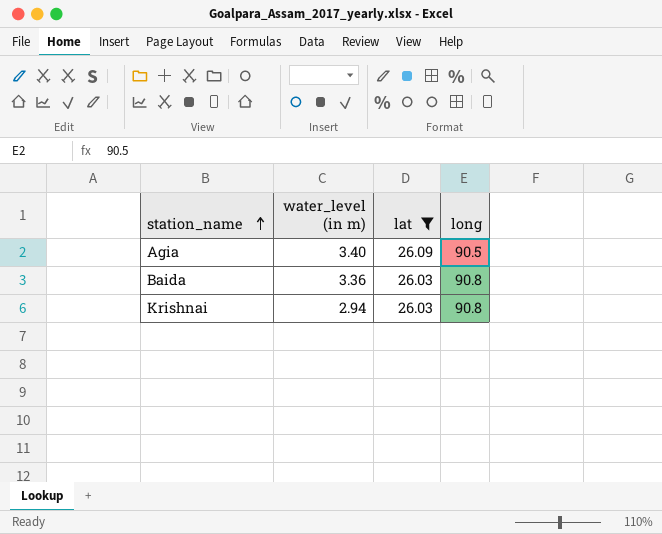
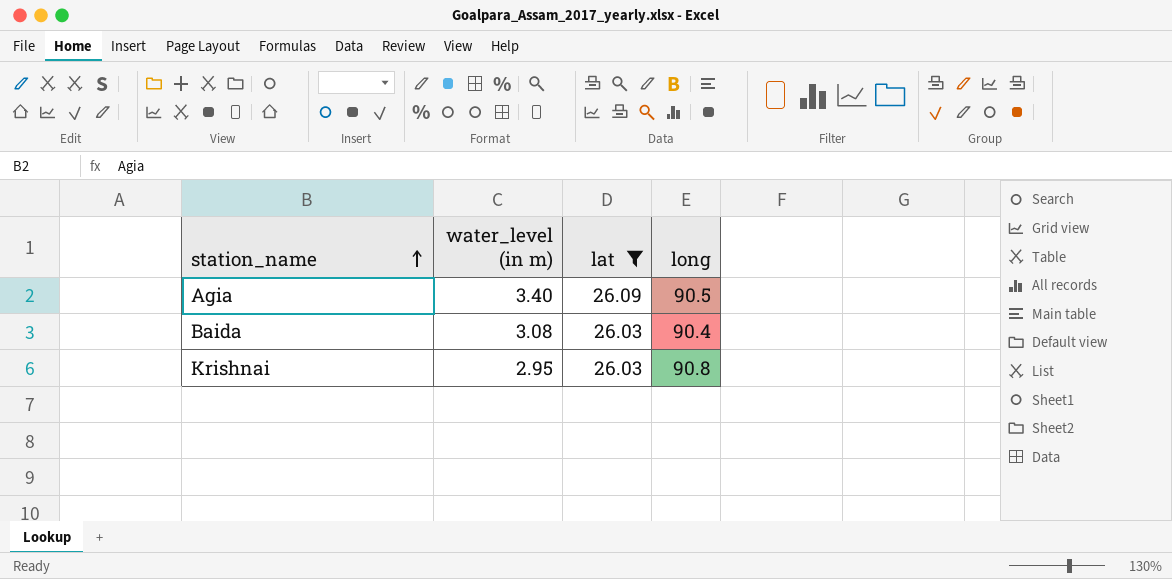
Baida | water_level (in m): 3.36 -> 3.08
Baida | long: 90.8 -> 90.4
Krishnai | water_level (in m): 2.94 -> 2.95

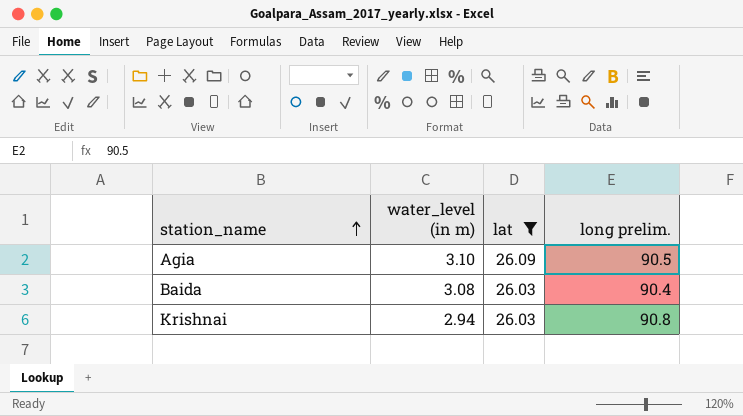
column name: long -> long prelim.
Agia | water_level (in m): 3.40 -> 3.10
Krishnai | water_level (in m): 2.95 -> 2.94

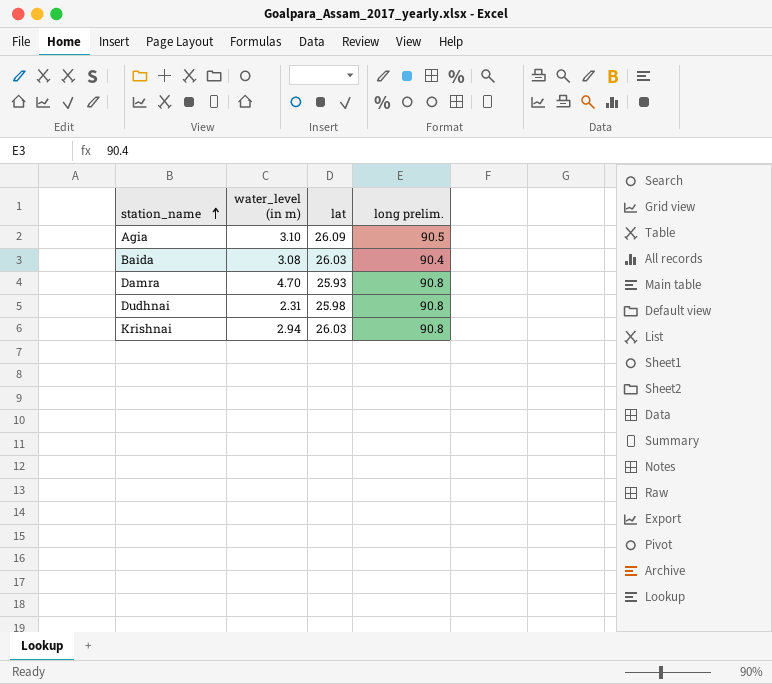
filter: lat >= 26.03 -> none

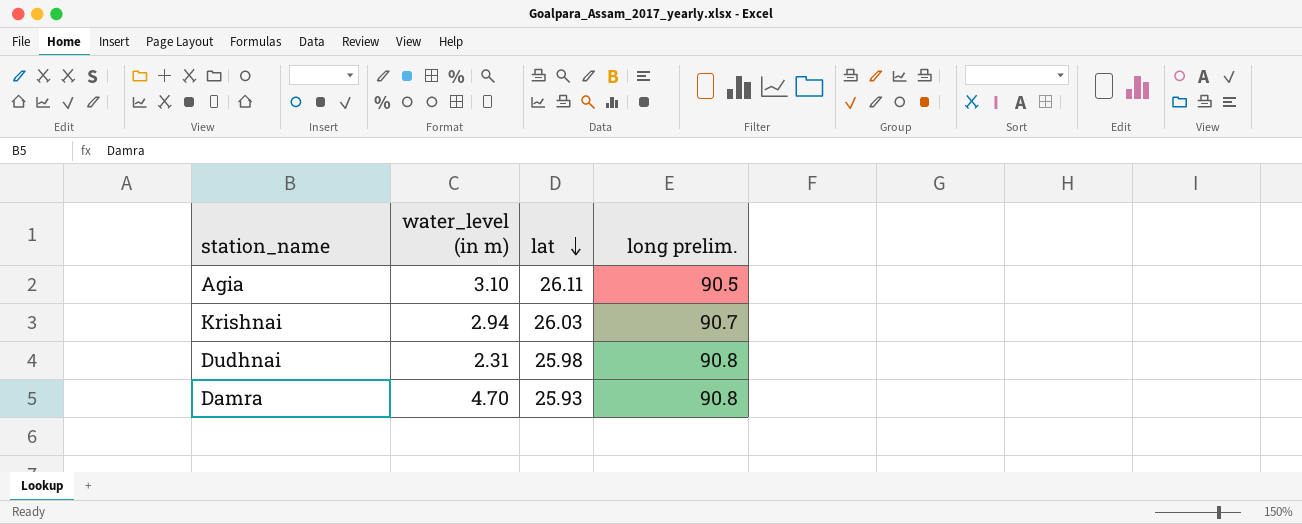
row order: station_name ascending -> lat descending
row Baida: 3.08 | 26.03 | 90.4 -> none
Agia | lat: 26.09 -> 26.11
Krishnai | long prelim.: 90.8 -> 90.7

